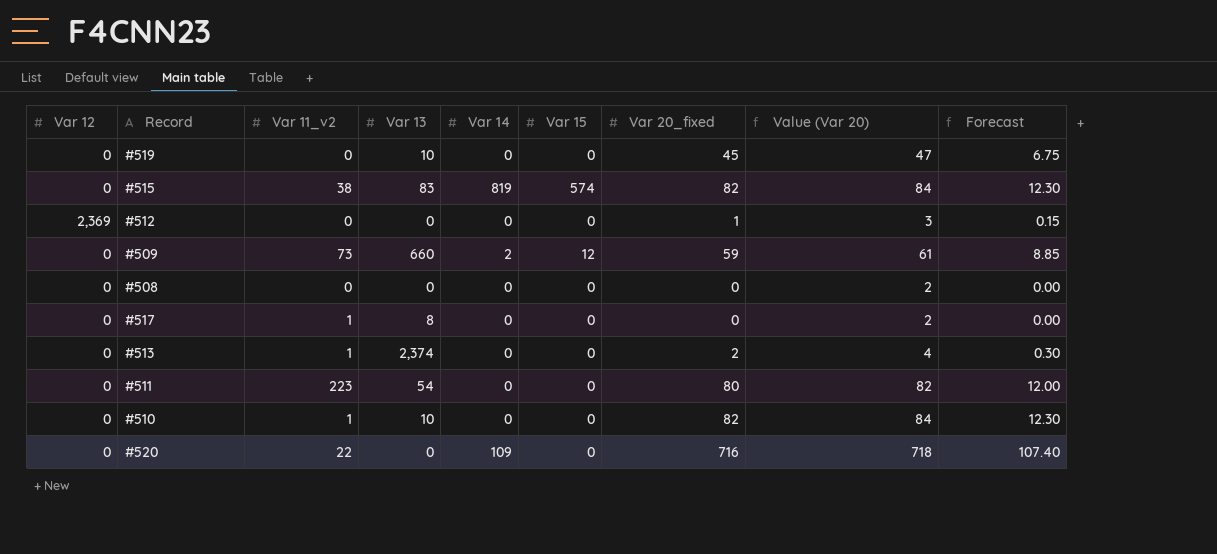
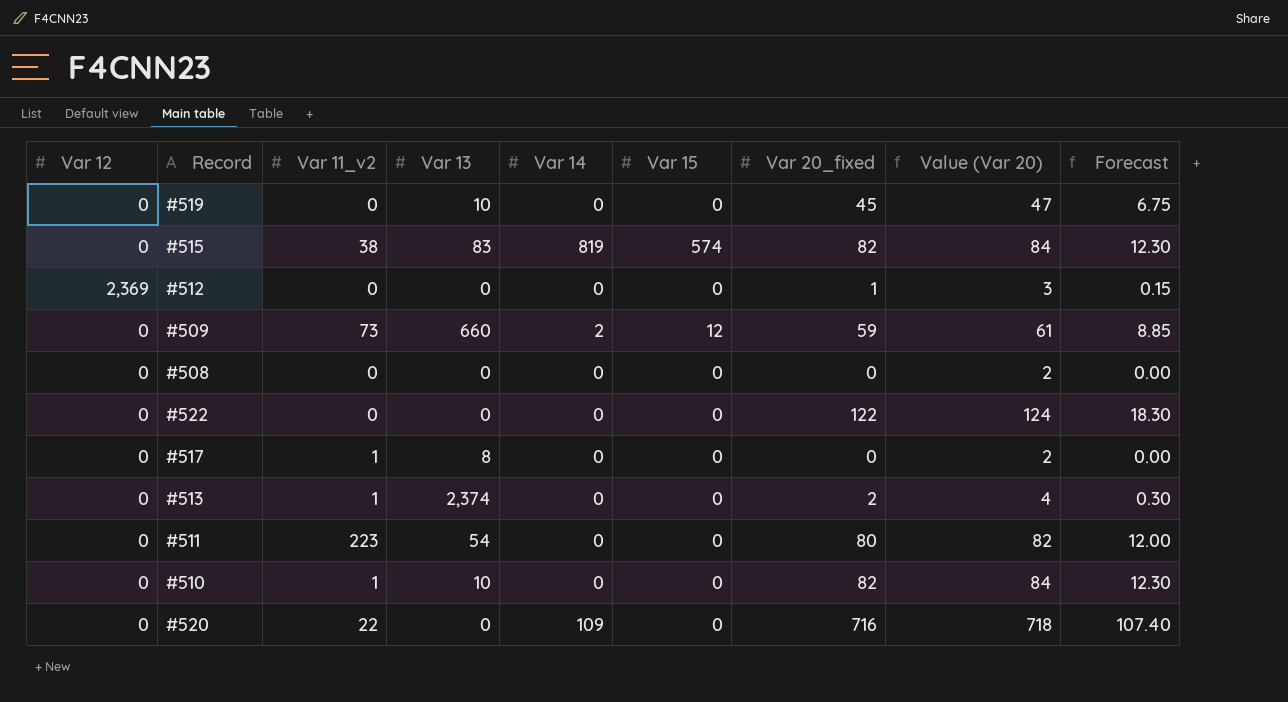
row #522: none -> 0 | 0 | 0 | 0 | 0 | 122 | 124 | 18.30

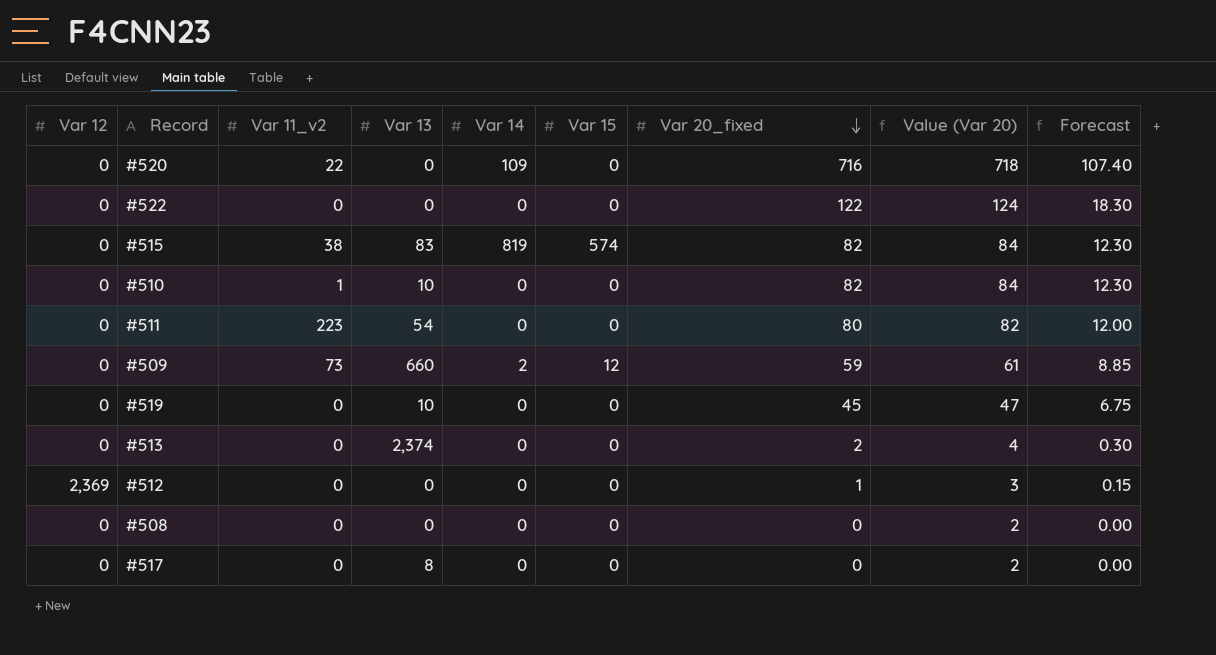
row order: none -> Var 20_fixed descending
#513 | Var 11_v2: 1 -> 0
#517 | Var 11_v2: 1 -> 0

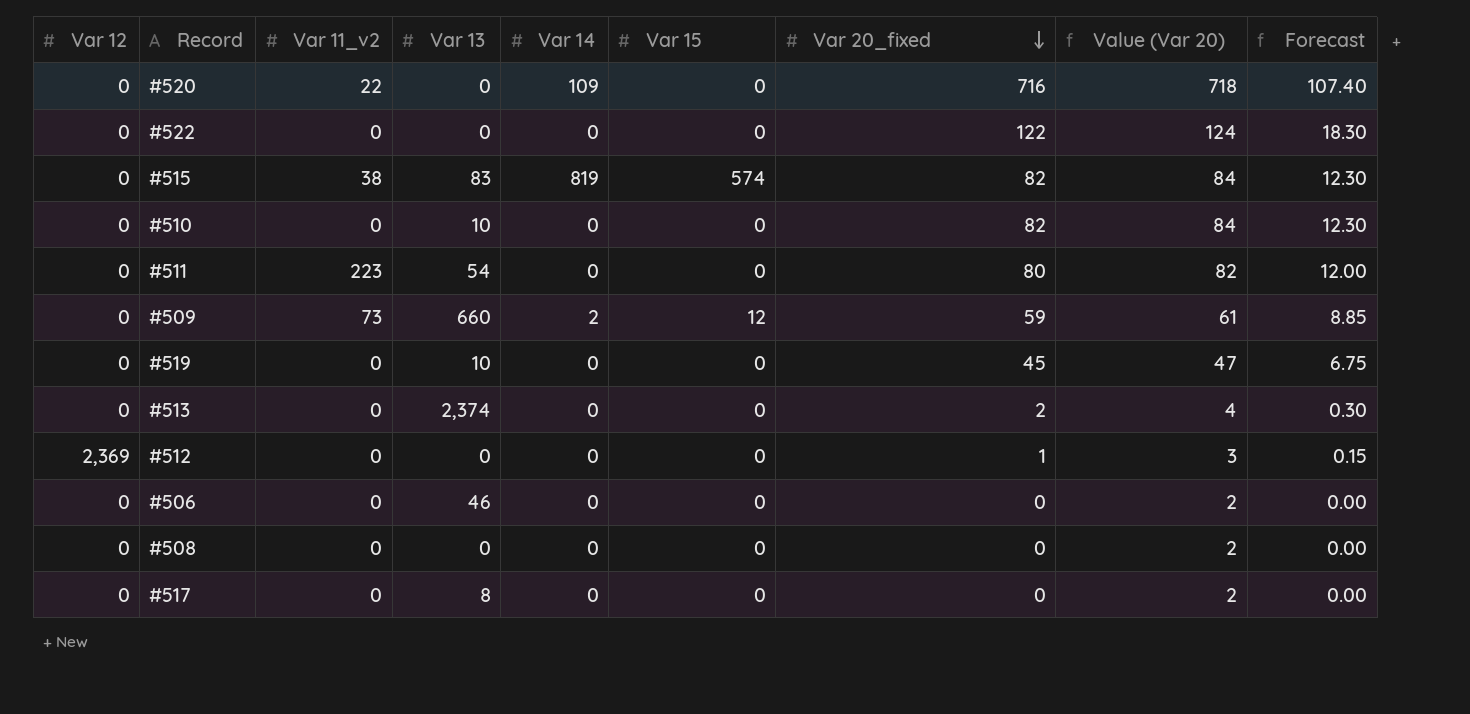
#510 | Var 11_v2: 1 -> 0
row #506: none -> 0 | 0 | 46 | 0 | 0 | 0 | 2 | 0.00

